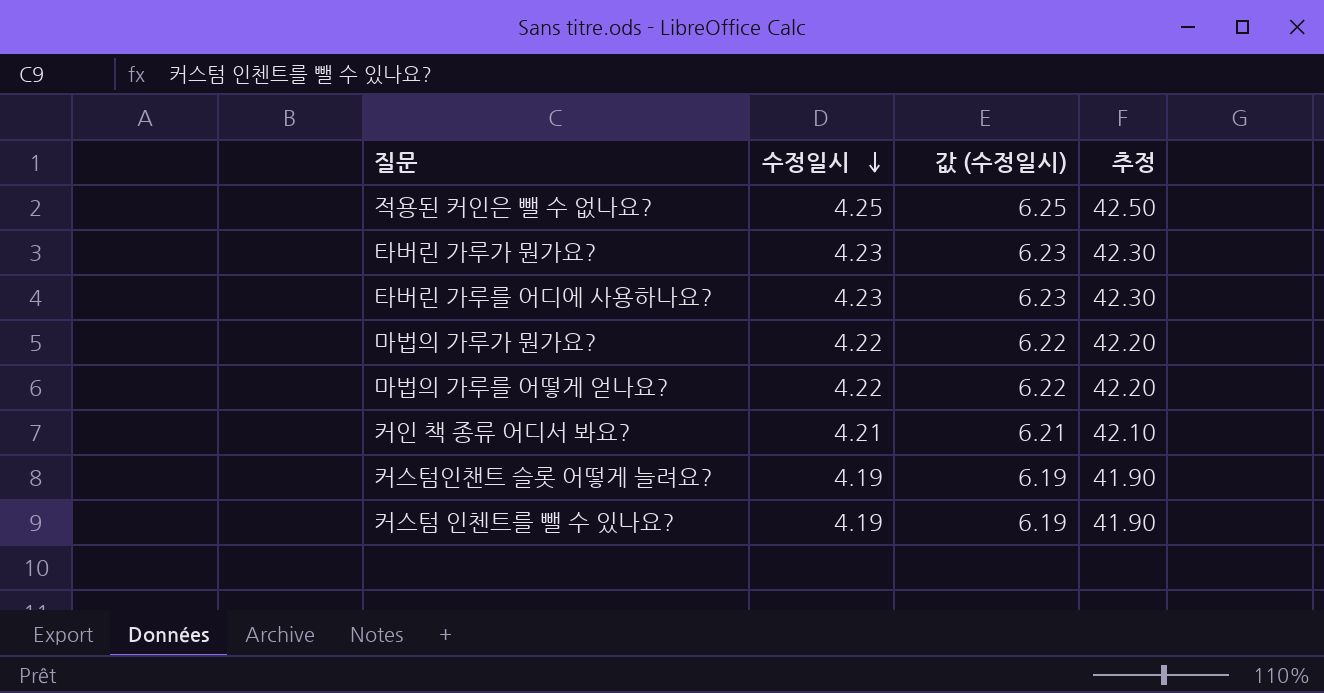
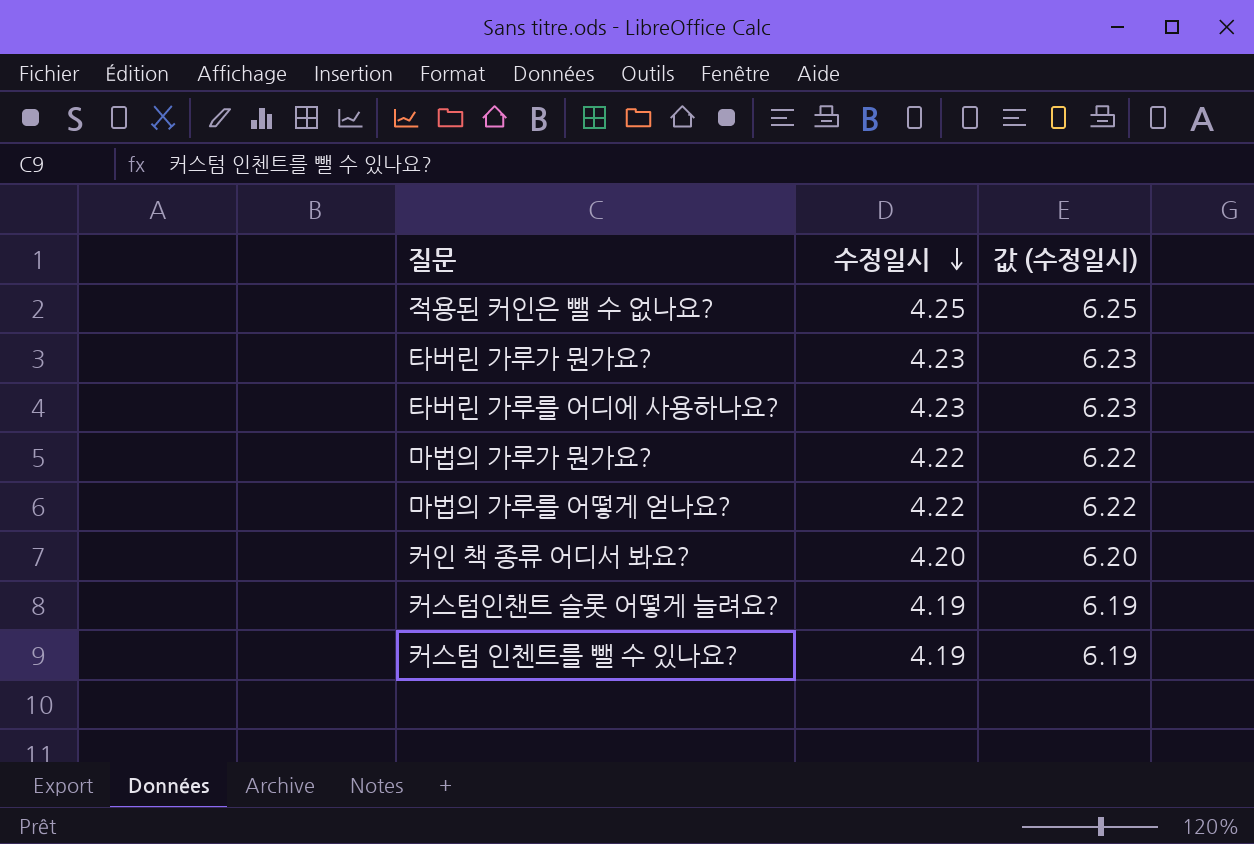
column 추정 | formula: [수정일시] * 10 -> none
커인 책 종류 어디서 봐요? | 수정일시: 4.21 -> 4.20
커인 책 종류 어디서 봐요? | 값 (수정일시): 6.21 -> 6.20

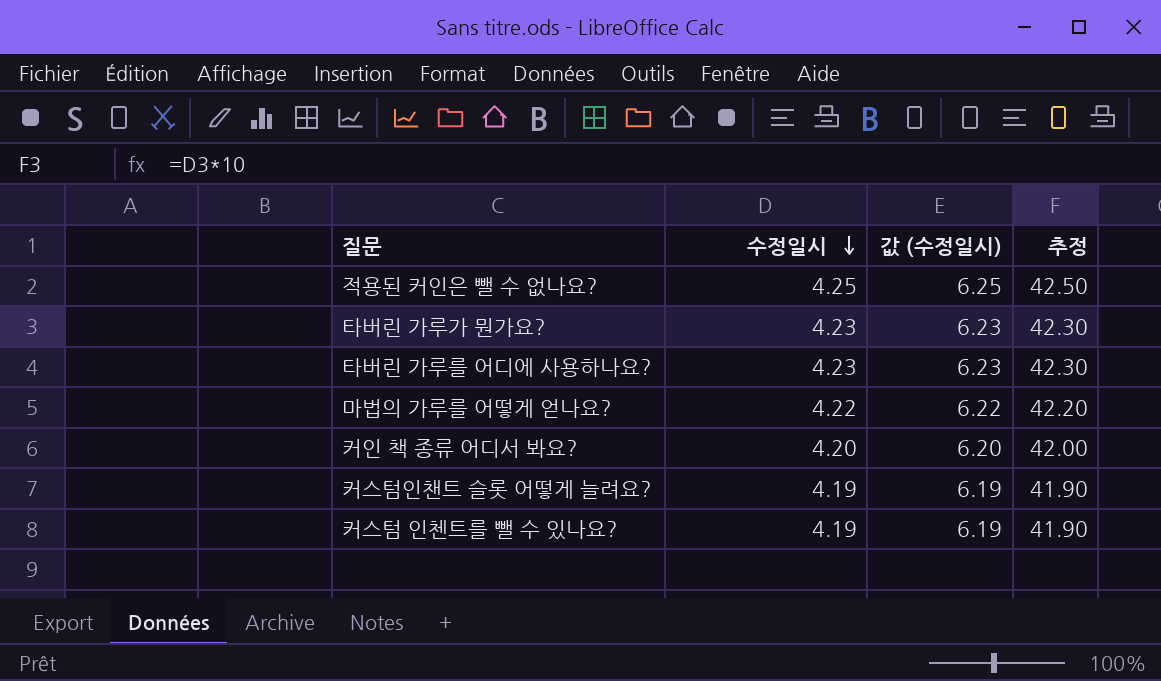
column 추정 | formula: none -> [수정일시] * 10
row 마법의 가루가 뭔가요?: 4.22 | 6.22 -> none

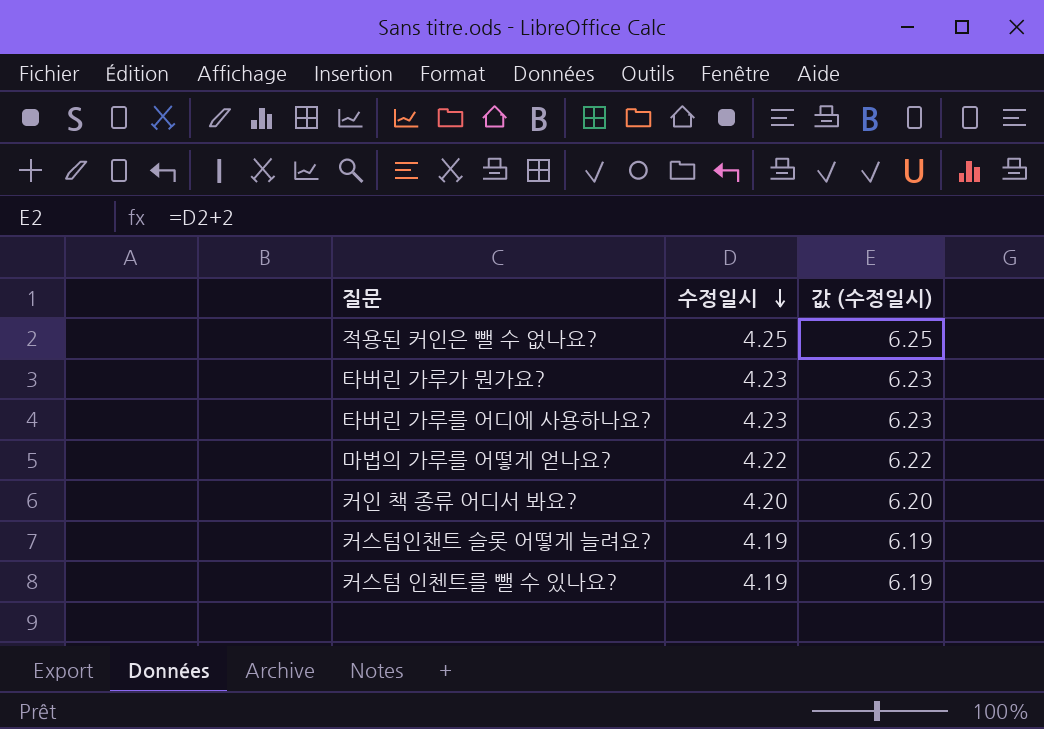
column 추정 | formula: [수정일시] * 10 -> none

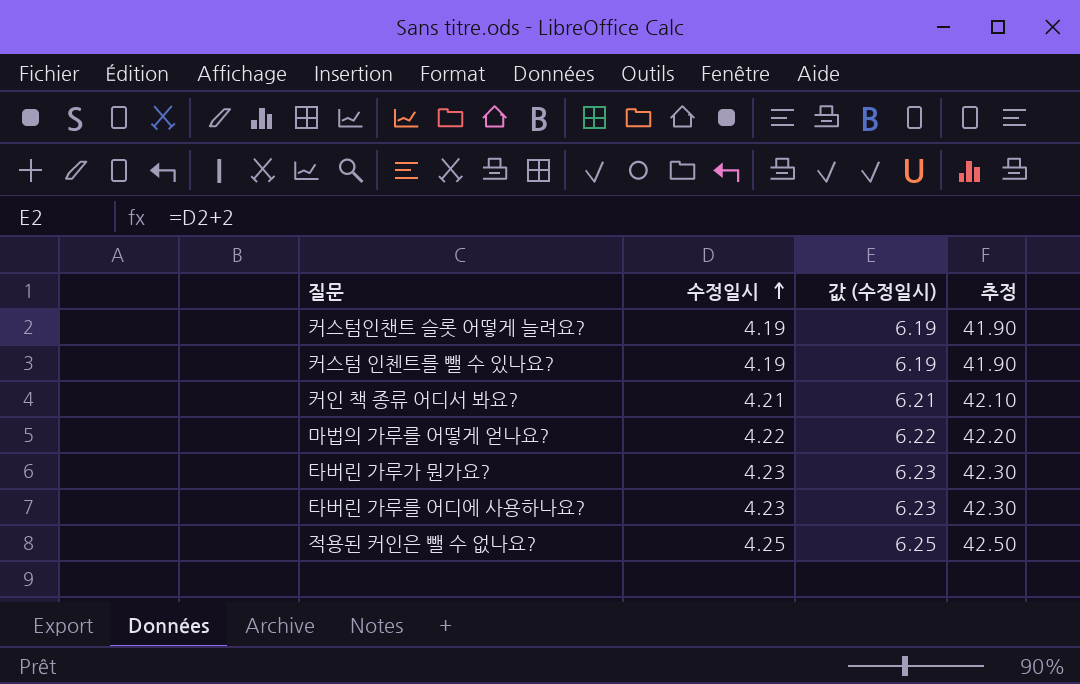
row order: 수정일시 descending -> 수정일시 ascending
column 추정 | formula: none -> [수정일시] * 10
커인 책 종류 어디서 봐요? | 수정일시: 4.20 -> 4.21
커인 책 종류 어디서 봐요? | 값 (수정일시): 6.20 -> 6.21

